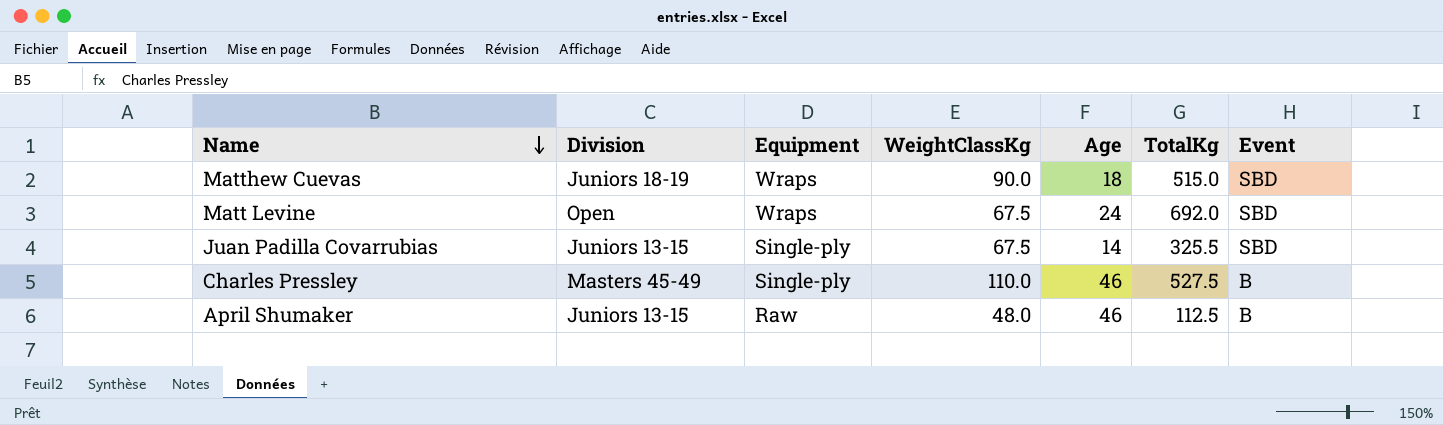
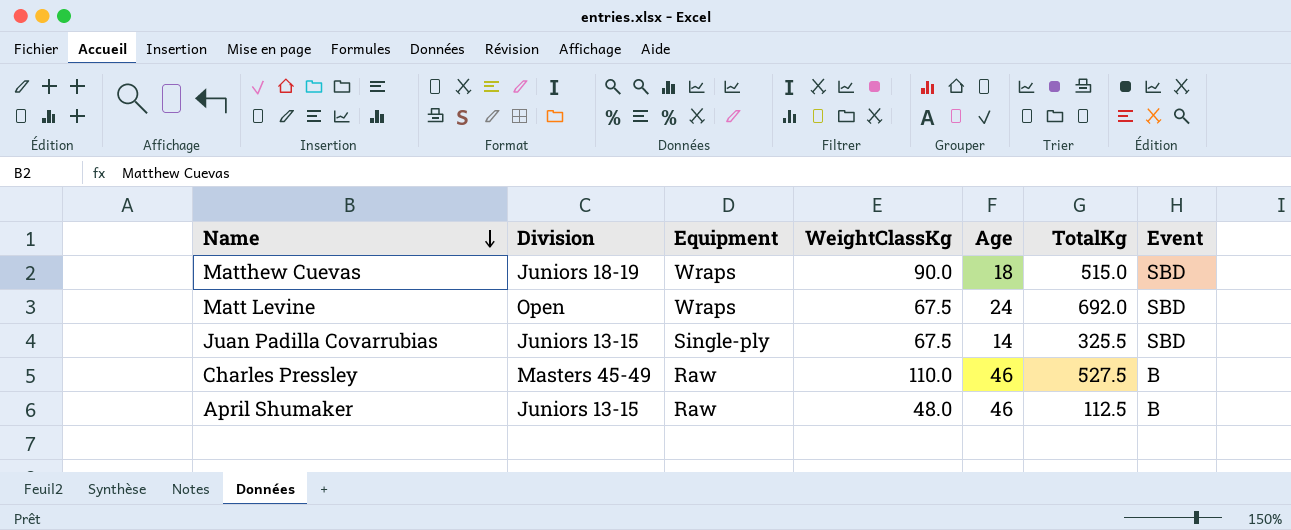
Charles Pressley | Equipment: Single-ply -> Raw

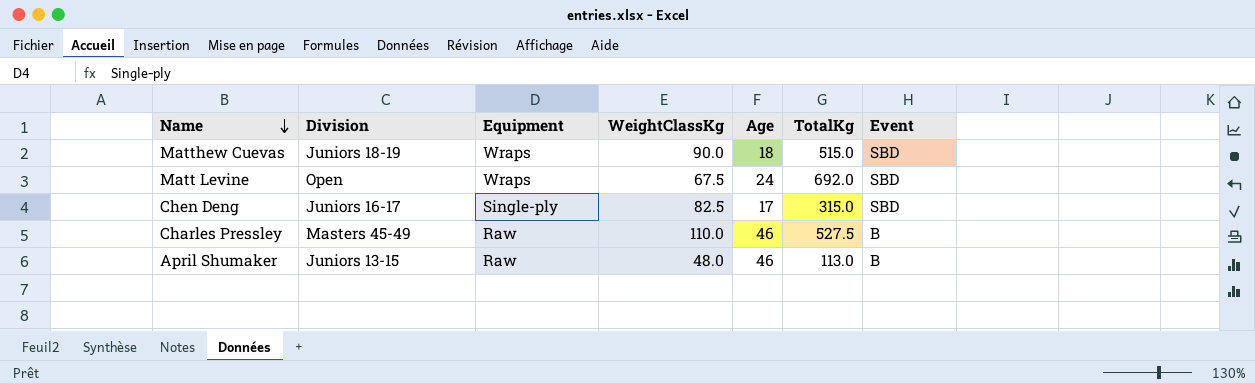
row Juan Padilla Covarrubias: Juniors 13-15 | Single-ply | 67.5 | 14 | 325.5 | SBD -> none
row Chen Deng: none -> Juniors 16-17 | Single-ply | 82.5 | 17 | 315.0 | SBD
April Shumaker | TotalKg: 112.5 -> 113.0

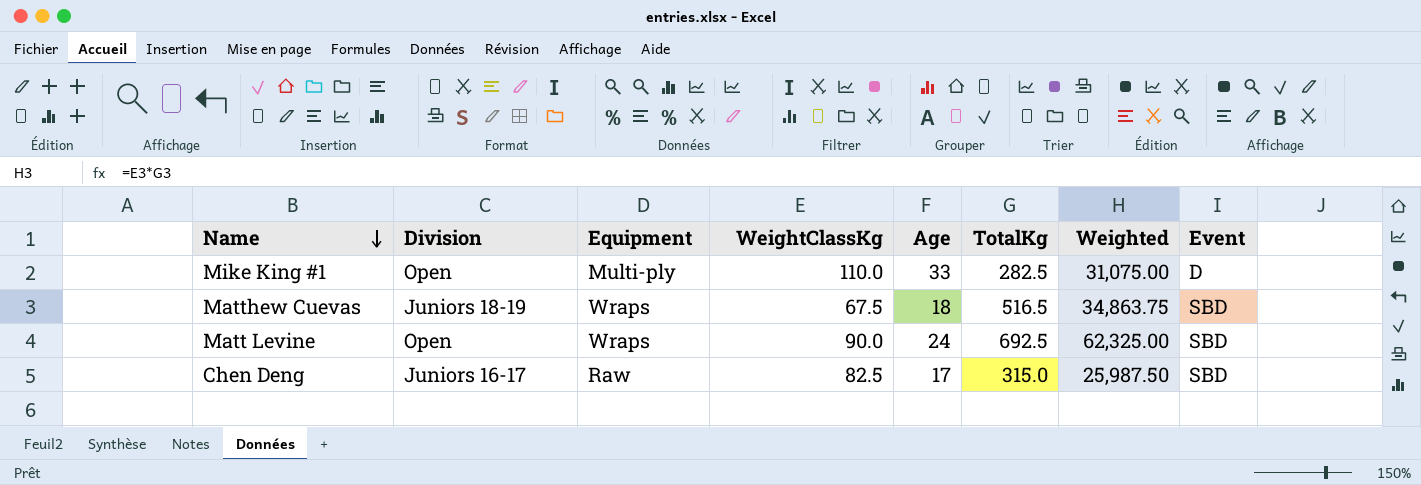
column Weighted | formula: none -> [WeightClassKg] * [TotalKg]
row Charles Pressley: Masters 45-49 | Raw | 110.0 | 46 | 527.5 | B -> none
row April Shumaker: Juniors 13-15 | Raw | 48.0 | 46 | 113.0 | B -> none
row Mike King #1: none -> Open | Multi-ply | 110.0 | 33 | 282.5 | 31,075.00 | D
Matthew Cuevas | WeightClassKg: 90.0 -> 67.5
Matthew Cuevas | TotalKg: 515.0 -> 516.5
Matt Levine | WeightClassKg: 67.5 -> 90.0
Matt Levine | TotalKg: 692.0 -> 692.5
Chen Deng | Equipment: Single-ply -> Raw

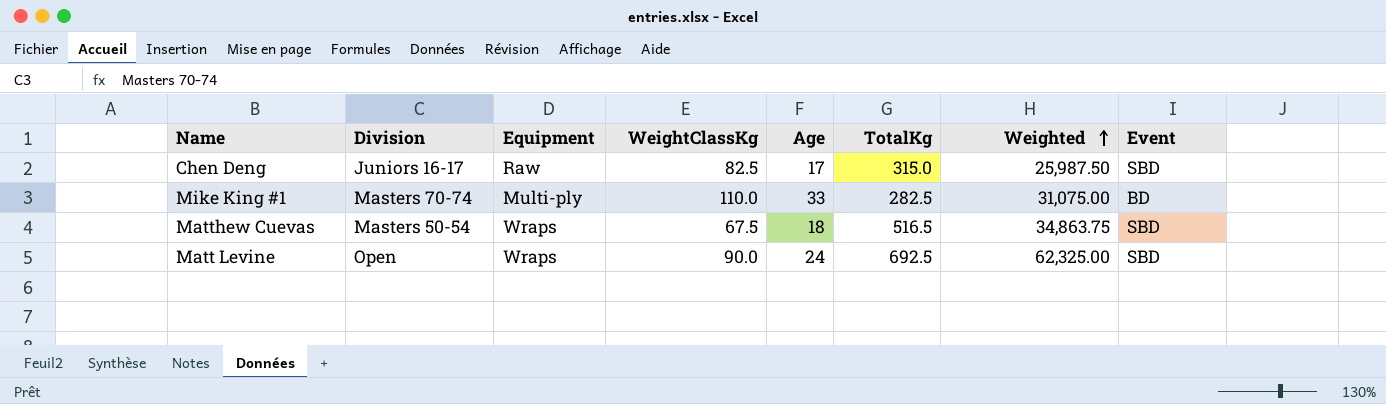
row order: Name descending -> Weighted ascending
Mike King #1 | Division: Open -> Masters 70-74
Mike King #1 | Event: D -> BD
Matthew Cuevas | Division: Juniors 18-19 -> Masters 50-54

